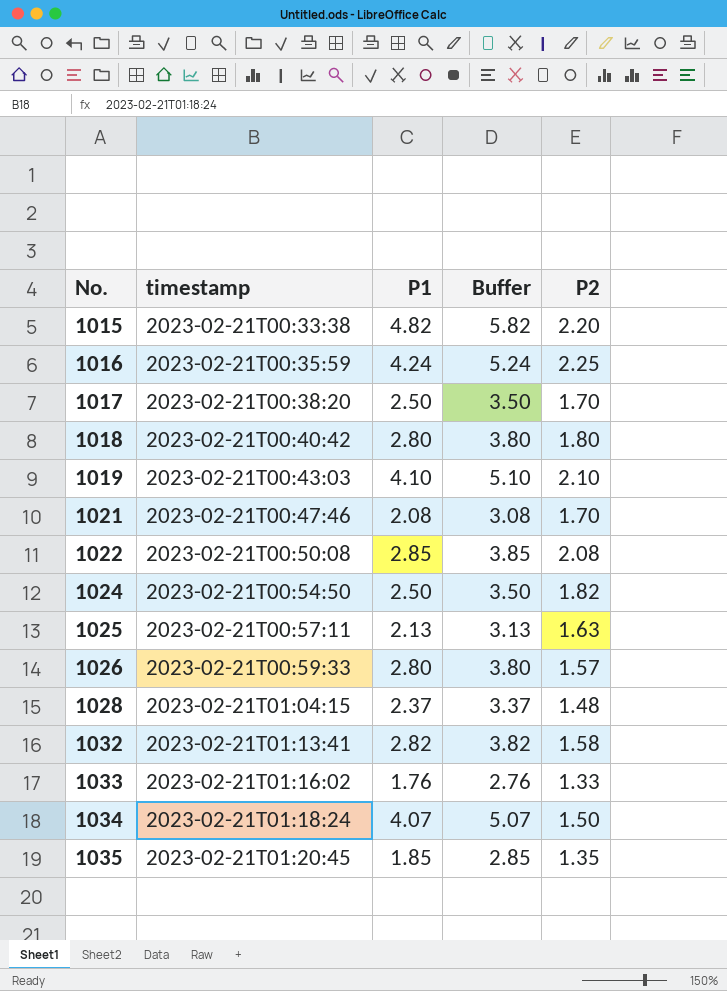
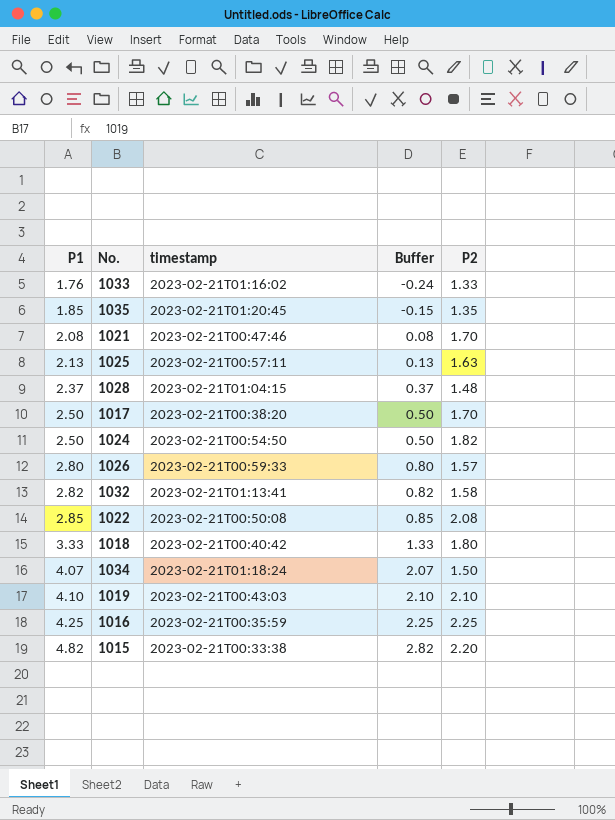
row order: No. ascending -> P1 ascending
column P1 | position: 3 -> 1
column Buffer | formula: [P1] + 1 -> [P1] - 2
1018 | P1: 2.80 -> 3.33
1016 | P1: 4.24 -> 4.25

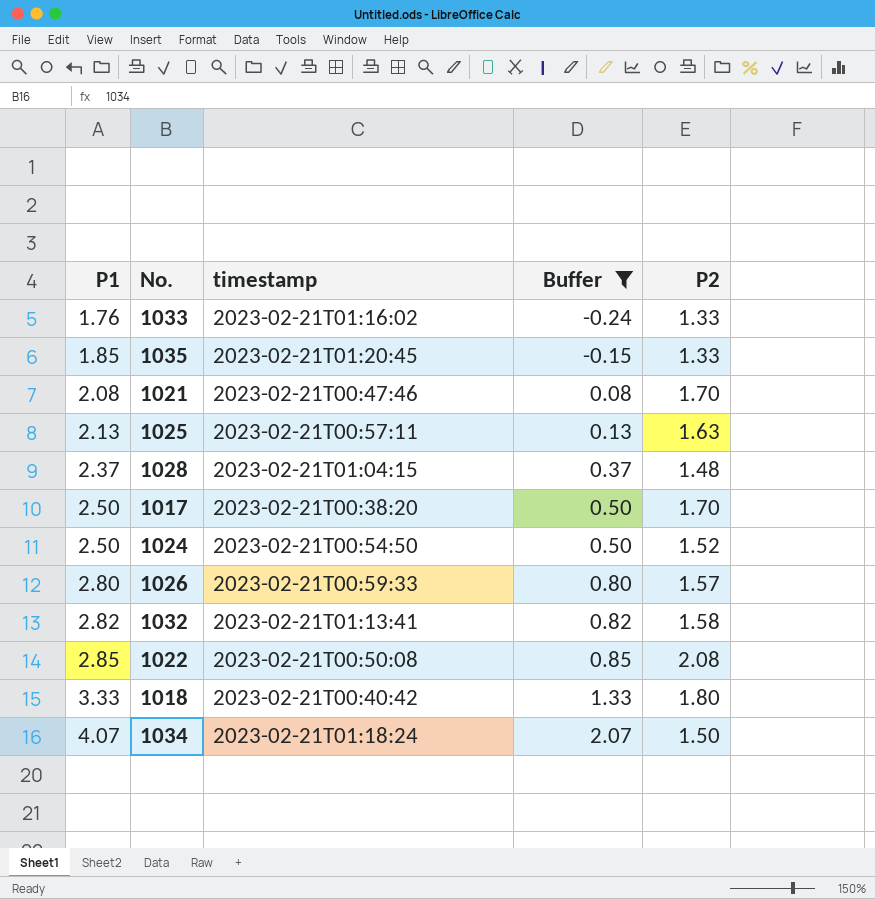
filter: none -> Buffer <= 2.07
1035 | P2: 1.35 -> 1.33
1024 | P2: 1.82 -> 1.52

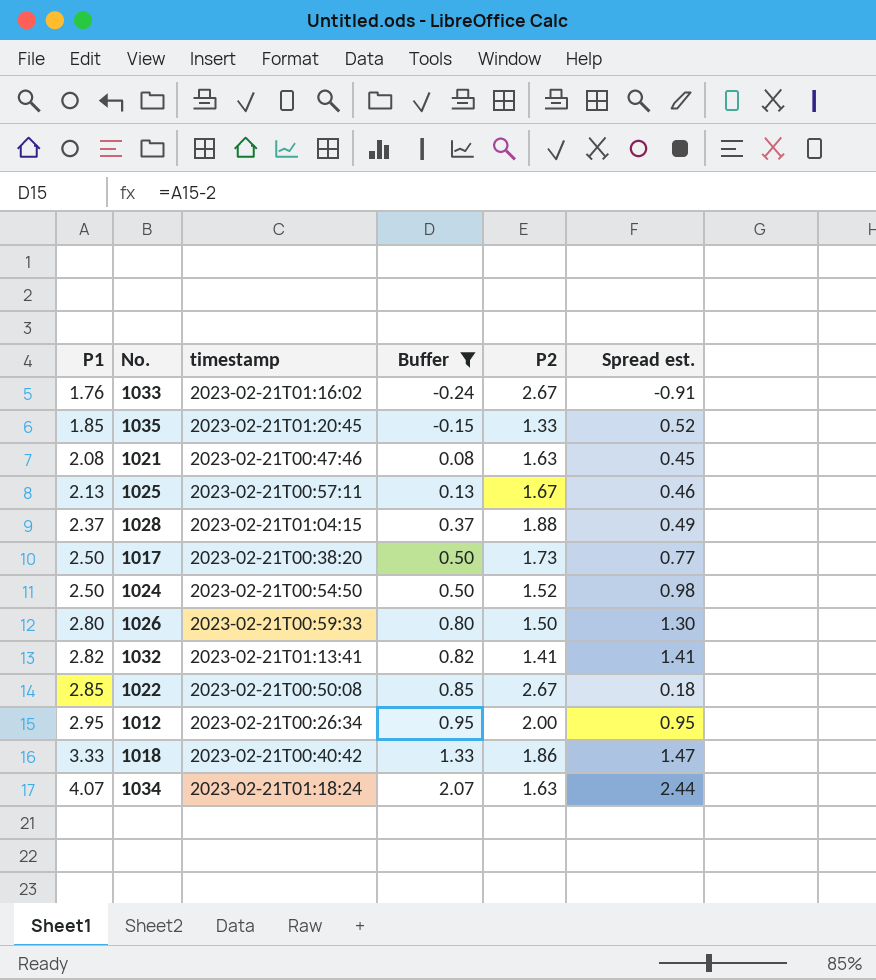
column Spread est. | formula: none -> [P1] - [P2]
1033 | P2: 1.33 -> 2.67
1021 | P2: 1.70 -> 1.63
1025 | P2: 1.63 -> 1.67
1028 | P2: 1.48 -> 1.88
1017 | P2: 1.70 -> 1.73
1026 | P2: 1.57 -> 1.50
1032 | P2: 1.58 -> 1.41
1022 | P2: 2.08 -> 2.67
row 1012: none -> 2.95 | 2023-02-21T00:26:34 | 0.95 | 2.00 | 0.95
1018 | P2: 1.80 -> 1.86
1034 | P2: 1.50 -> 1.63

